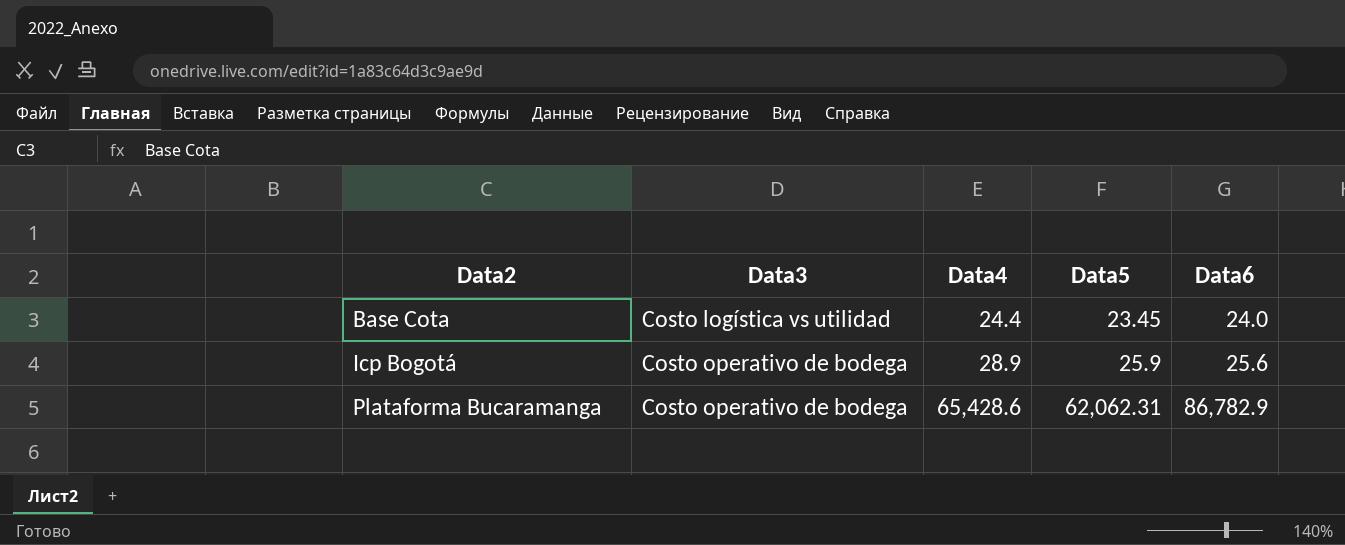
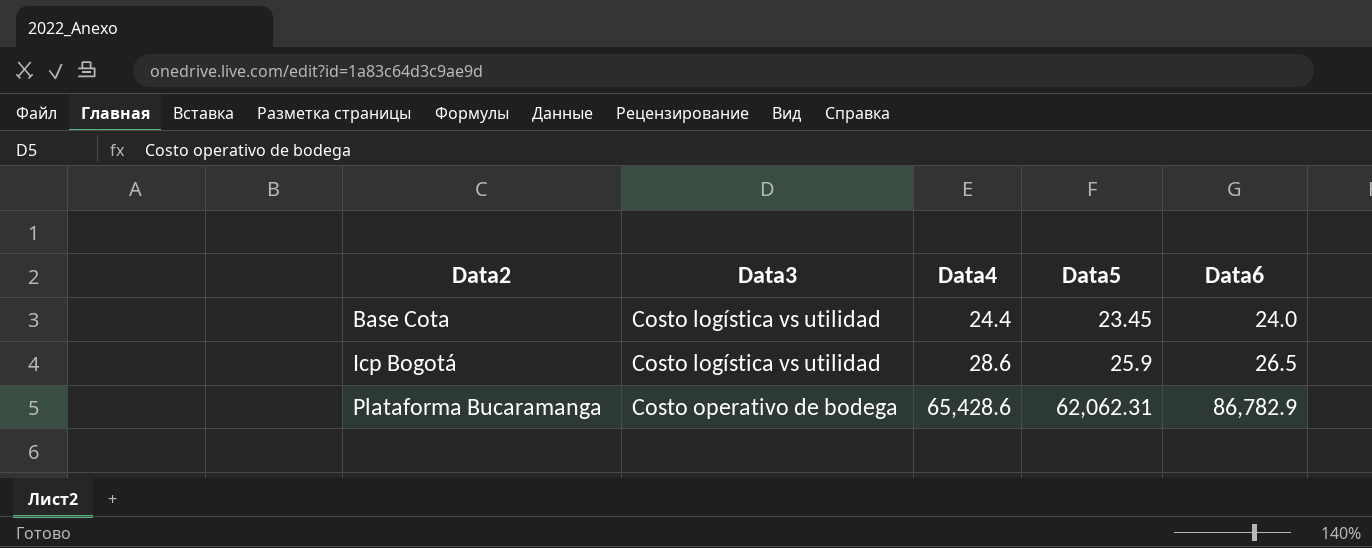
Icp Bogotá | Data3: Costo operativo de bodega -> Costo logística vs utilidad
Icp Bogotá | Data4: 28.9 -> 28.6
Icp Bogotá | Data6: 25.6 -> 26.5

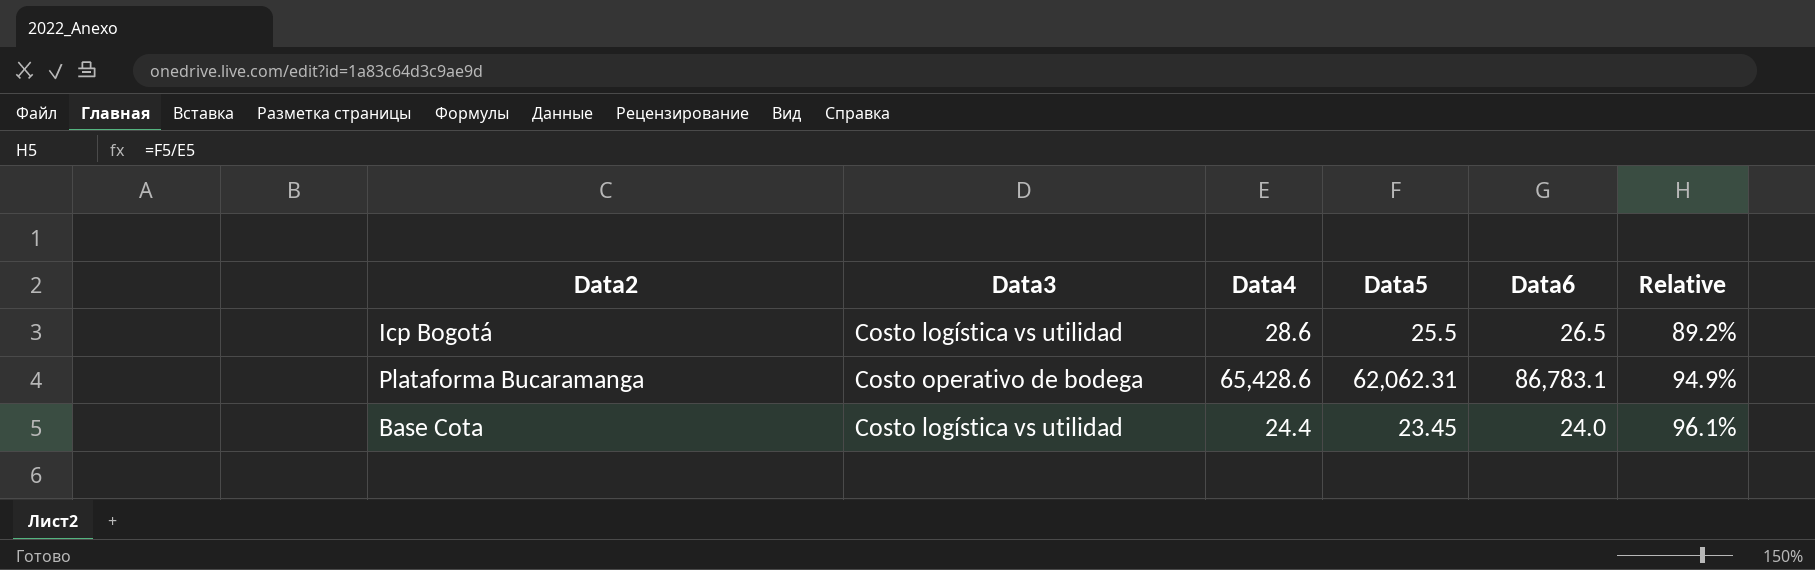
row order: Data2 ascending -> Relative ascending
column Relative | formula: none -> [Data5] / [Data4]
Icp Bogotá | Data5: 25.9 -> 25.5
Plataforma Bucaramanga | Data6: 86,782.9 -> 86,783.1

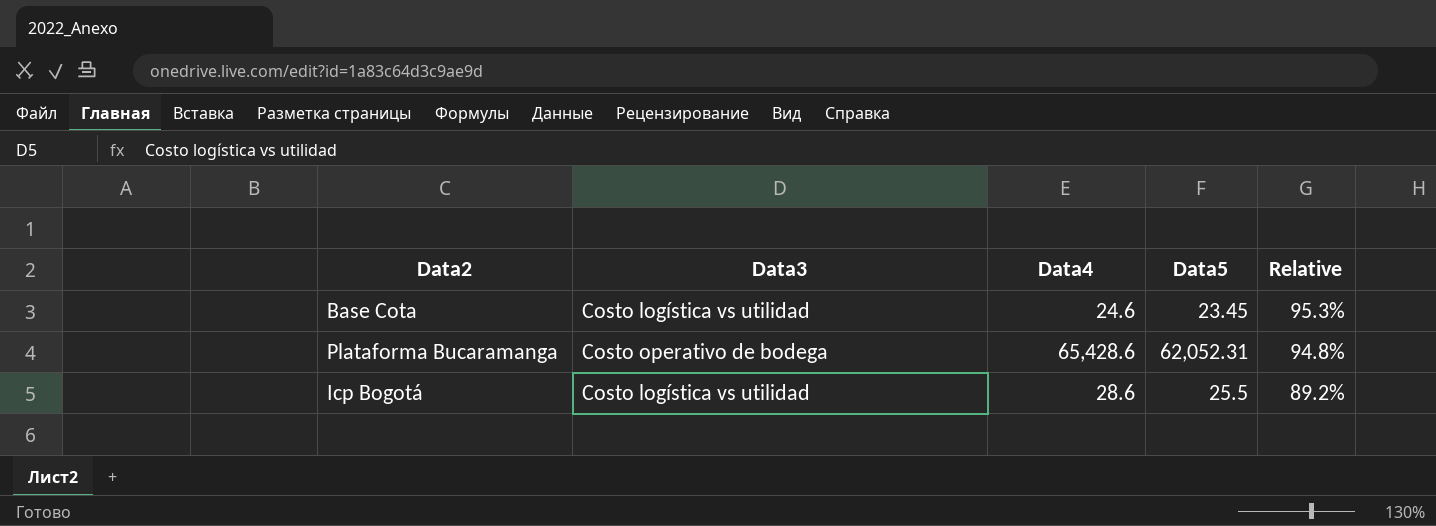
row order: Relative ascending -> Relative descending
column Data6 | position: 5 -> none
Base Cota | Data4: 24.4 -> 24.6
Base Cota | Relative: 96.1% -> 95.3%
Plataforma Bucaramanga | Data5: 62,062.31 -> 62,052.31
Plataforma Bucaramanga | Relative: 94.9% -> 94.8%

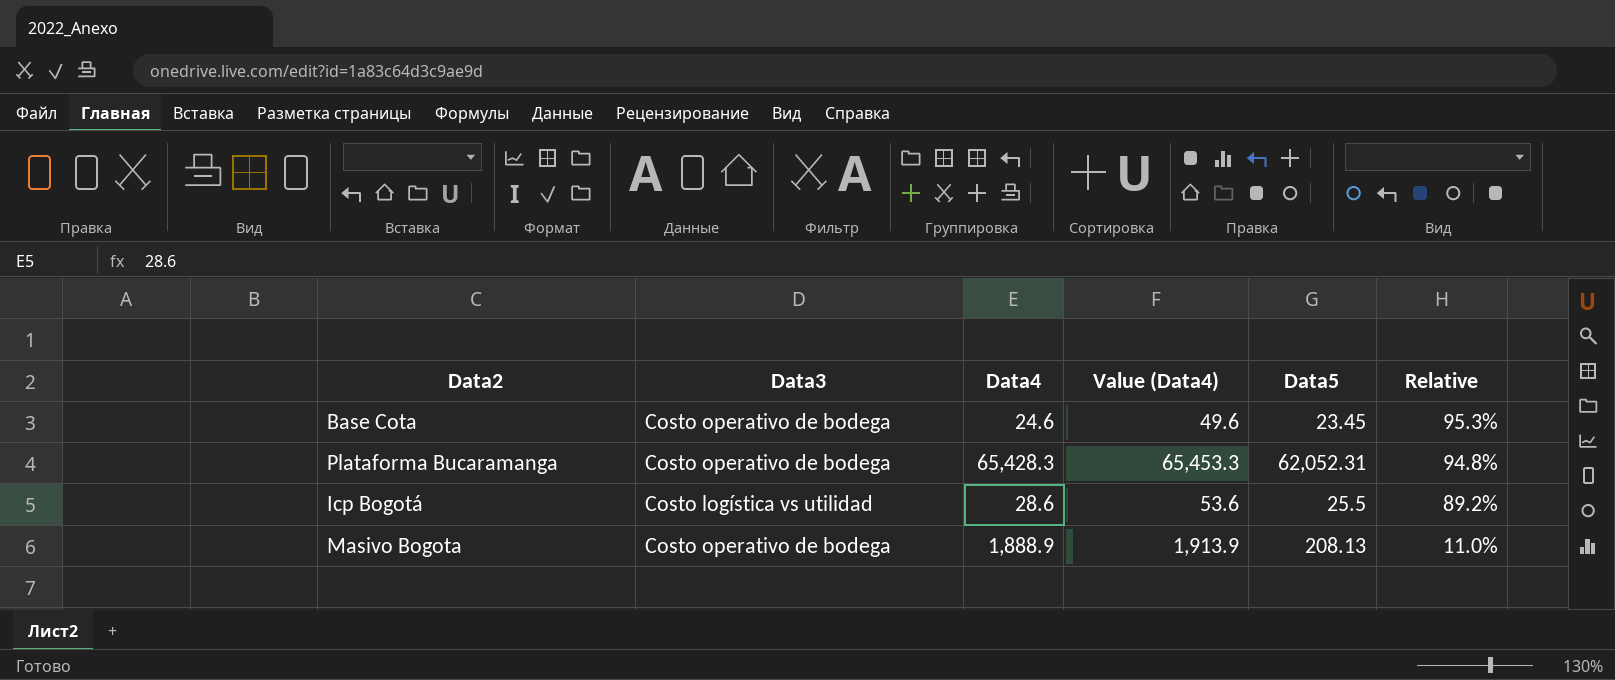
column Value (Data4) | formula: none -> [Data4] + 25
Base Cota | Data3: Costo logística vs utilidad -> Costo operativo de bodega
Plataforma Bucaramanga | Data4: 65,428.6 -> 65,428.3
row Masivo Bogota: none -> Costo operativo de bodega | 1,888.9 | 1,913.9 | 208.13 | 11.0%

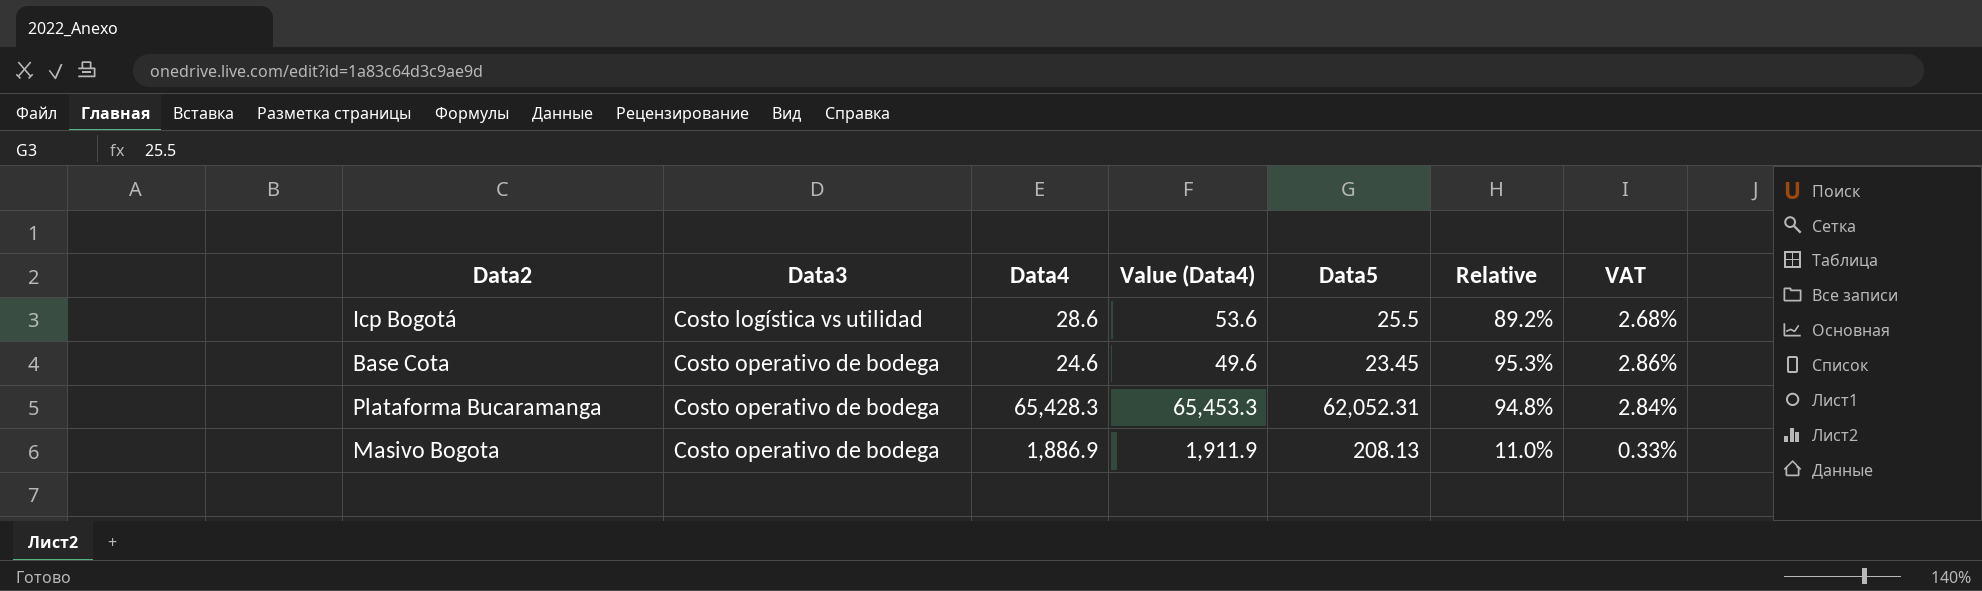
row order: Relative descending -> Data3 ascending
column VAT | formula: none -> [Relative] * 0.03
Masivo Bogota | Data4: 1,888.9 -> 1,886.9
Masivo Bogota | Value (Data4): 1,913.9 -> 1,911.9

